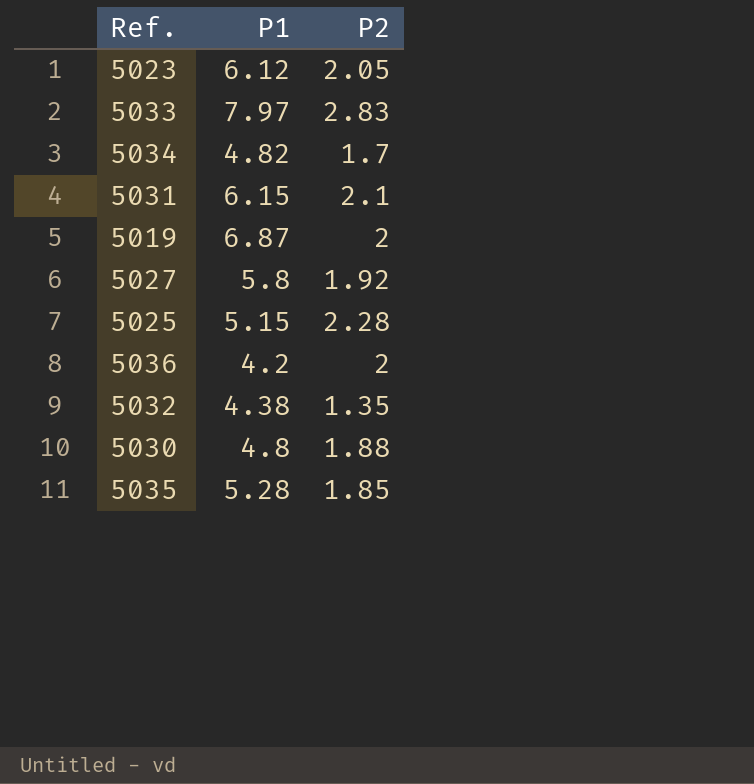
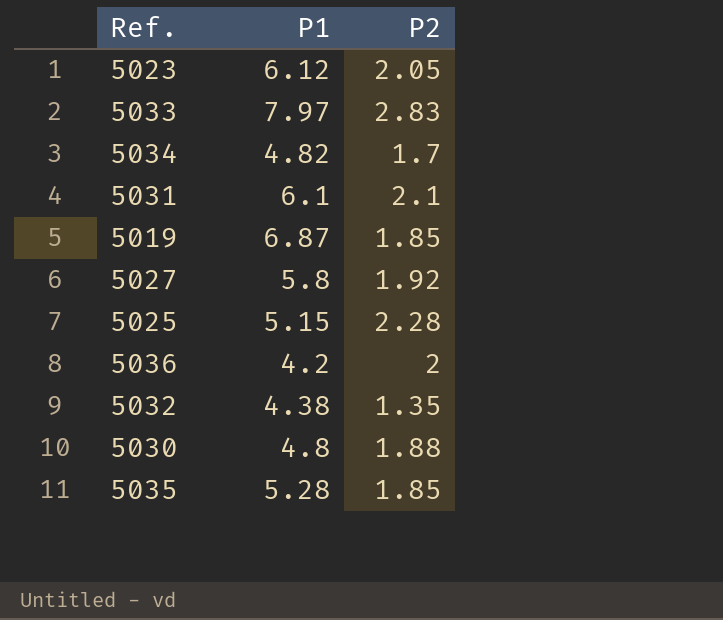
5031 | P1: 6.15 -> 6.1
5019 | P2: 2 -> 1.85

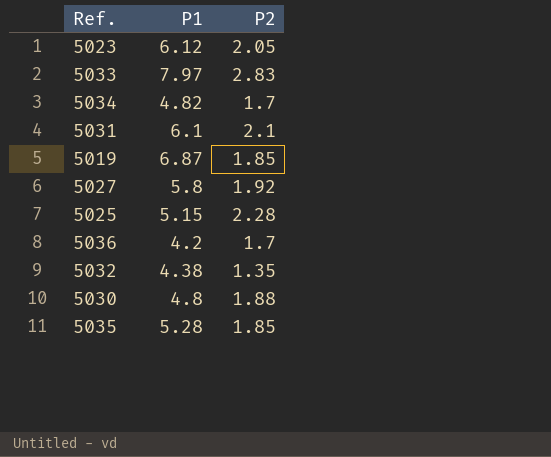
5036 | P2: 2 -> 1.7

